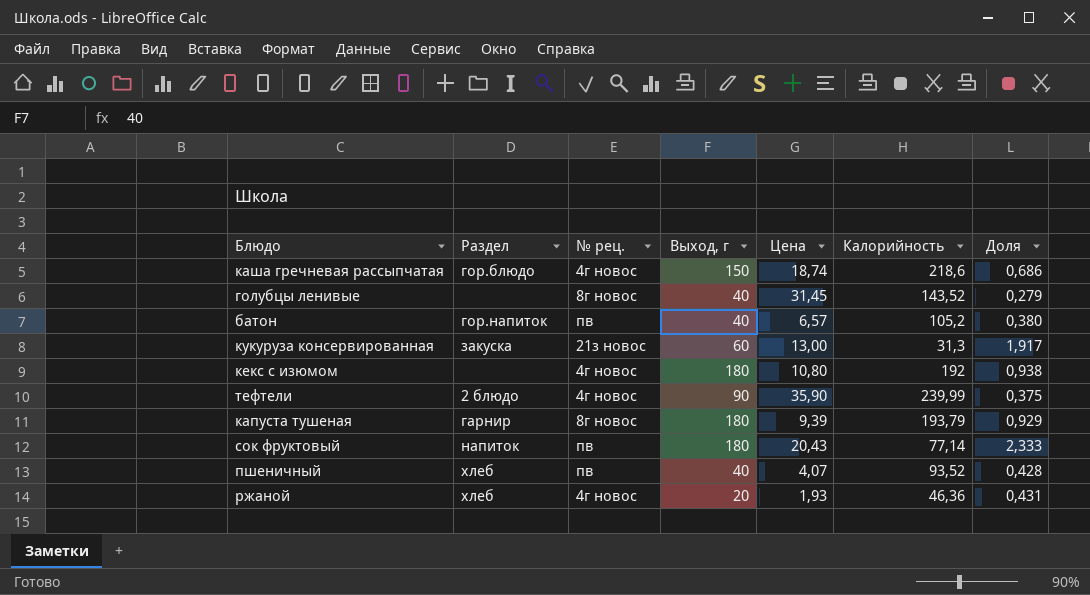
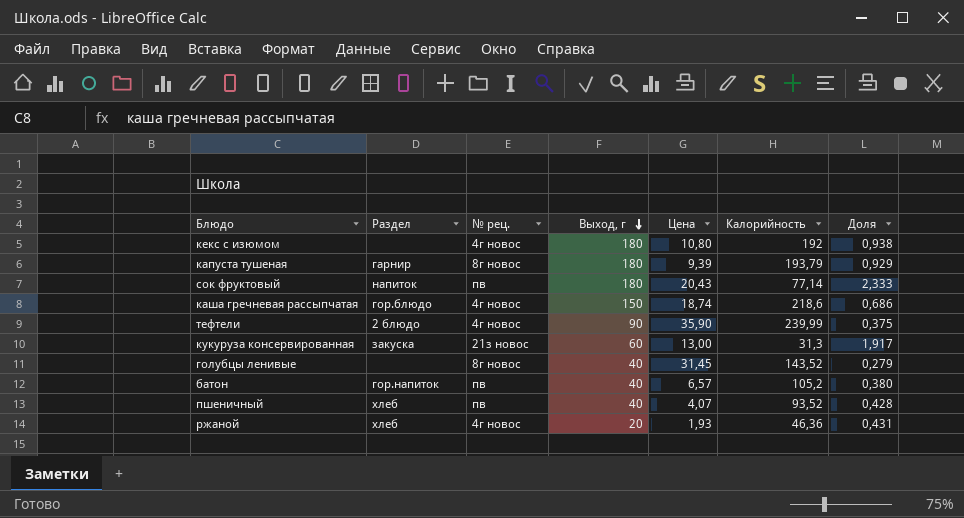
row order: none -> Выход, г descending

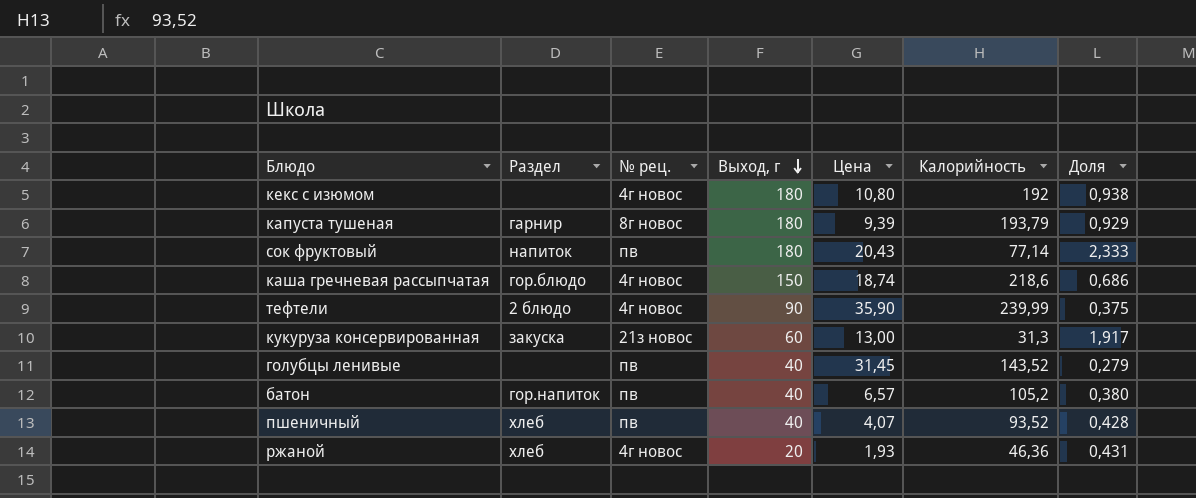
голубцы ленивые | № рец.: 8г новос -> пв

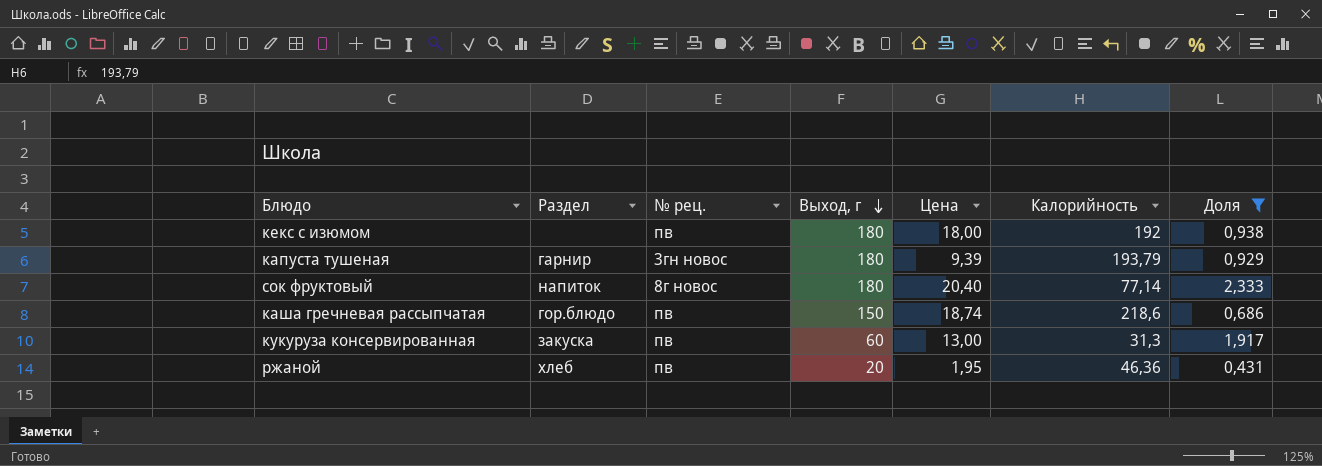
filter: none -> Доля >= 0,431
кекс с изюмом | № рец.: 4г новос -> пв
кекс с изюмом | Цена: 10,80 -> 18,00
капуста тушеная | № рец.: 8г новос -> 3гн новос
сок фруктовый | № рец.: пв -> 8г новос
сок фруктовый | Цена: 20,43 -> 20,40
каша гречневая рассыпчатая | № рец.: 4г новос -> пв
кукуруза консервированная | № рец.: 21з новос -> пв
ржаной | № рец.: 4г новос -> пв
ржаной | Цена: 1,93 -> 1,95

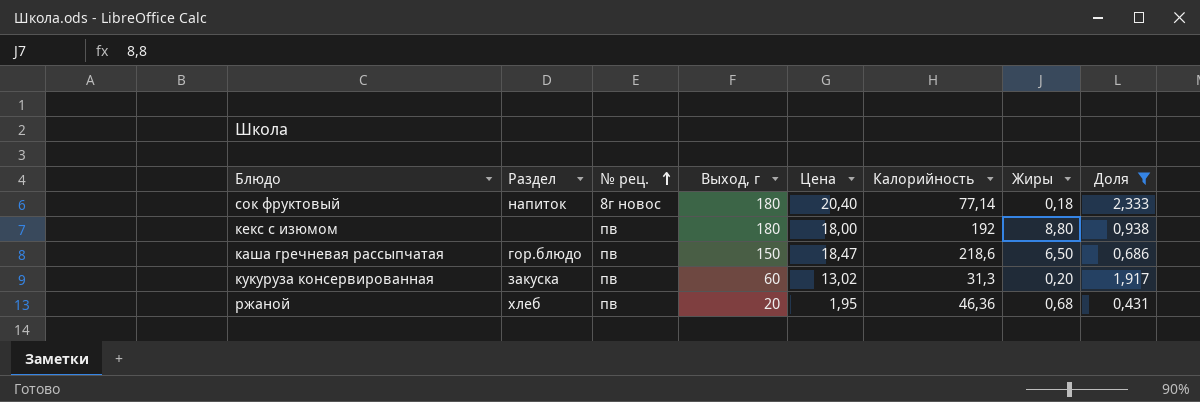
row order: Выход, г descending -> № рец. ascending
column Жиры | position: none -> 7
row капуста тушеная: гарнир | 3гн новос | 180 | 9,39 | 193,79 | 0,929 -> none
каша гречневая рассыпчатая | Цена: 18,74 -> 18,47
кукуруза консервированная | Цена: 13,00 -> 13,02

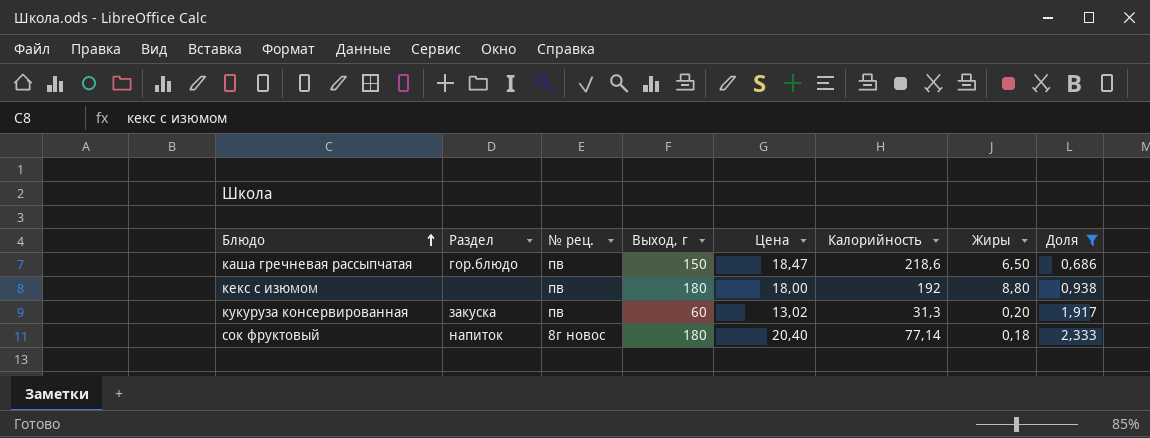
row order: № рец. ascending -> Блюдо ascending
row ржаной: хлеб | пв | 20 | 1,95 | 46,36 | 0,68 | 0,431 -> none

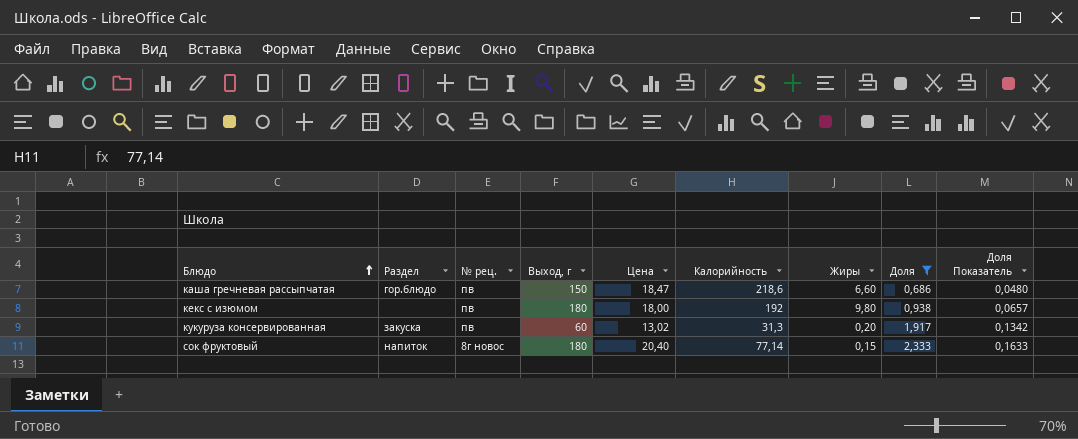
column Доля Показатель | formula: none -> [Доля] * 0,07
каша гречневая рассыпчатая | Жиры: 6,50 -> 6,60
кекс с изюмом | Жиры: 8,80 -> 9,80
сок фруктовый | Жиры: 0,18 -> 0,15

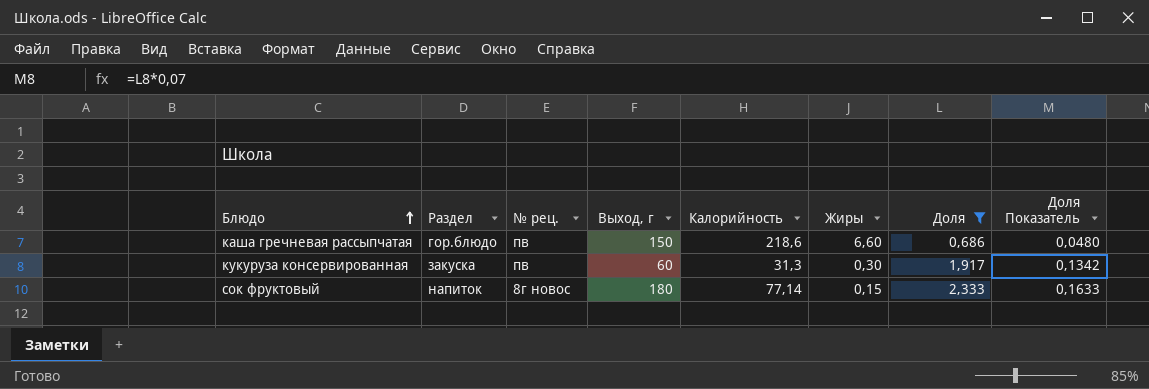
column Цена | position: 5 -> none
row кекс с изюмом: none | пв | 180 | 18,00 | 192 | 9,80 | 0,938 | 0,0657 -> none
кукуруза консервированная | Жиры: 0,20 -> 0,30

